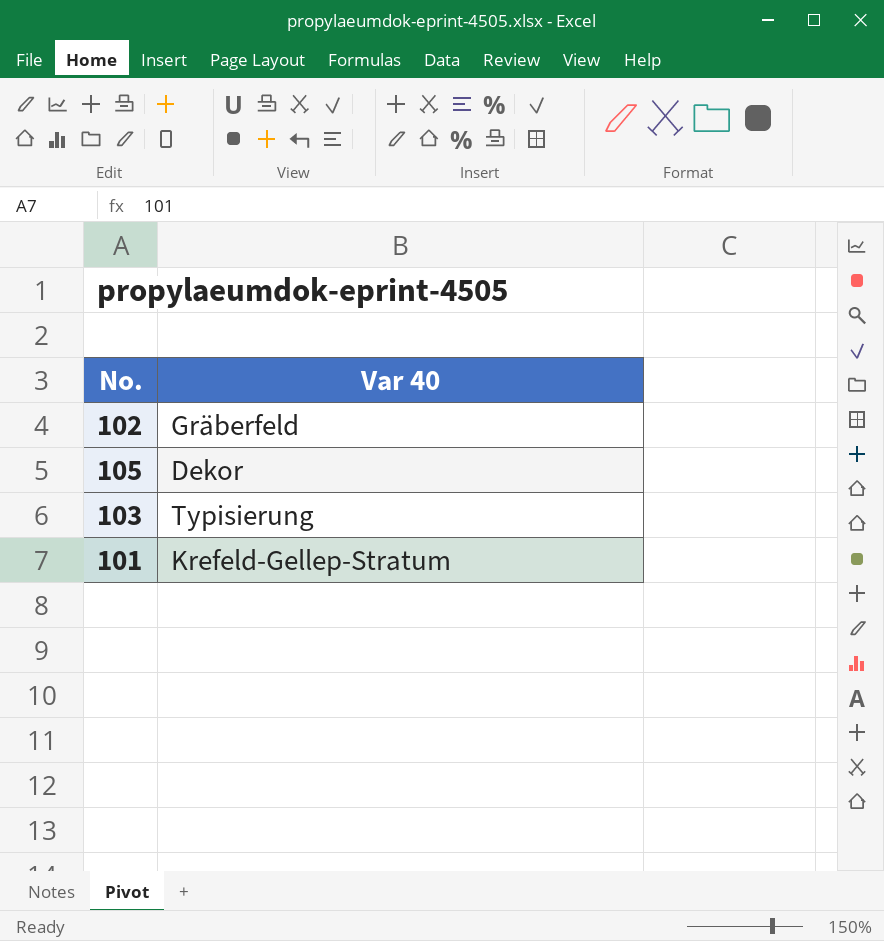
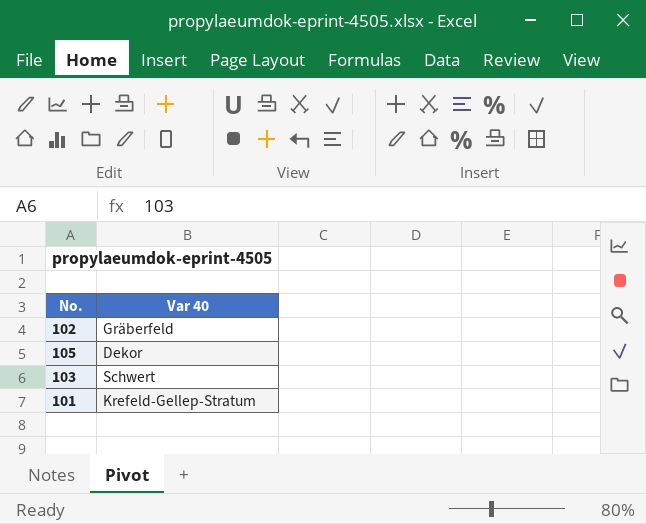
103 | Var 40: Typisierung -> Schwert

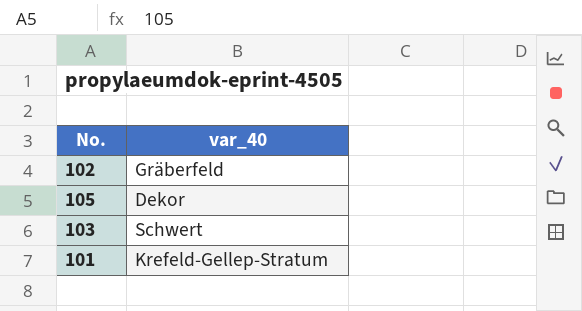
column name: Var 40 -> var_40

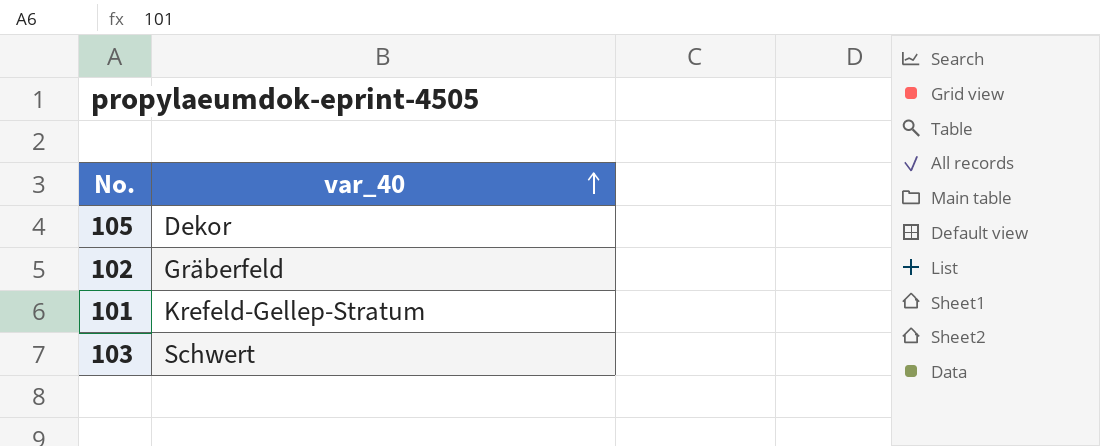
row order: none -> var_40 ascending

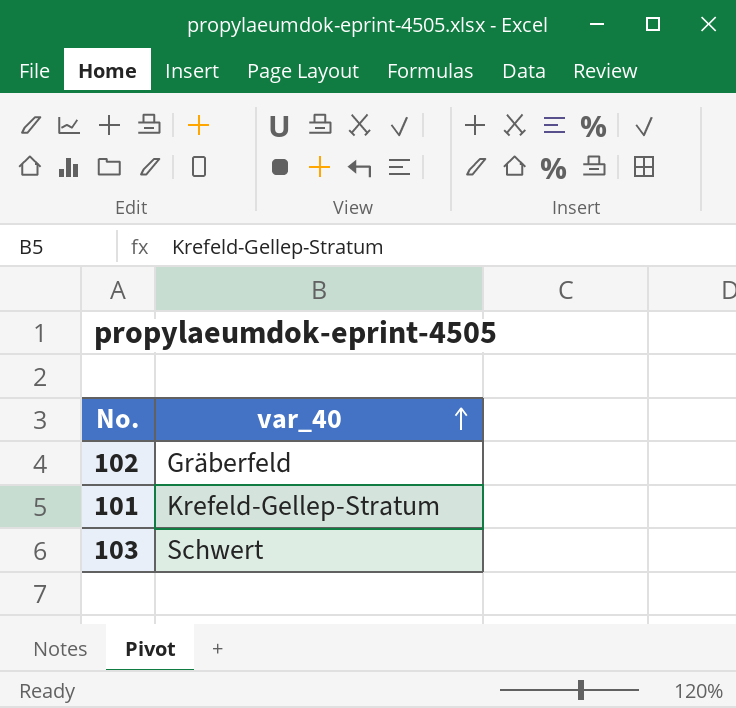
row 105: Dekor -> none

